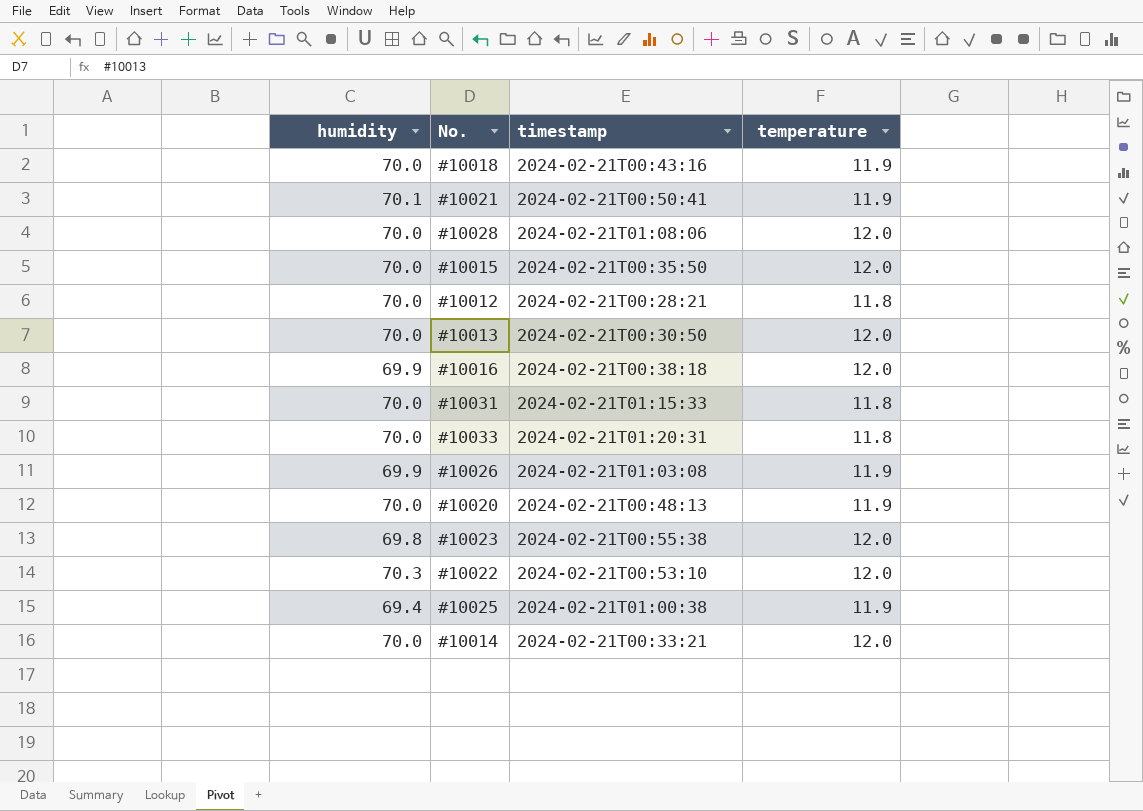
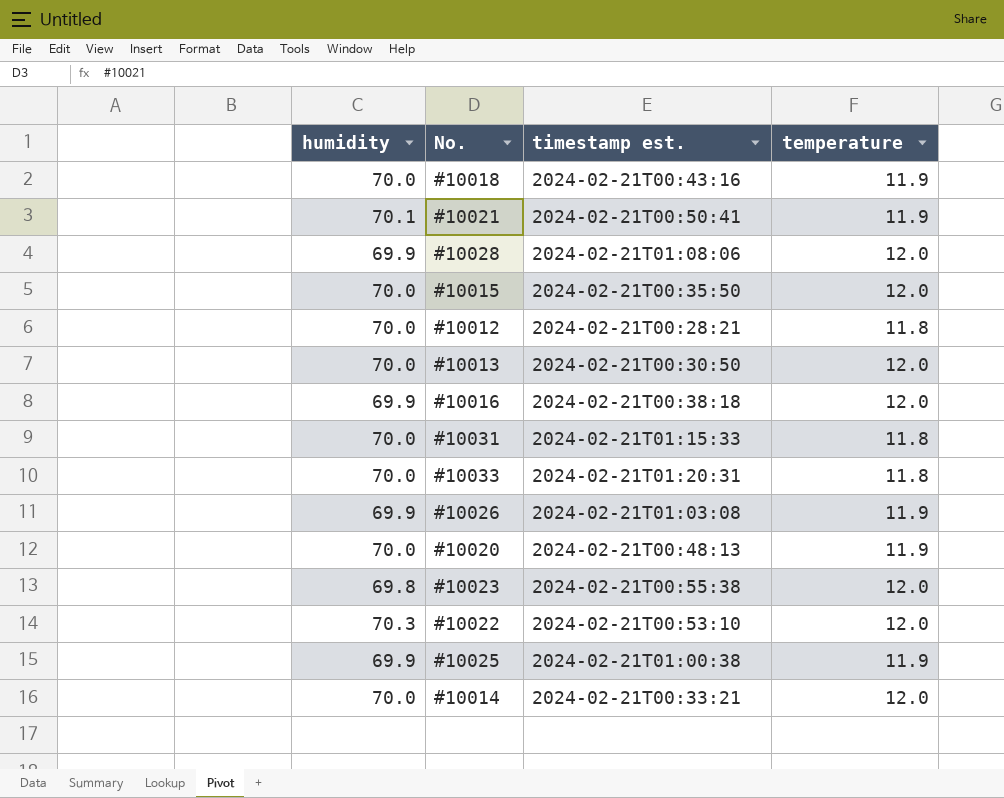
column name: timestamp -> timestamp est.
#10028 | humidity: 70.0 -> 69.9
#10025 | humidity: 69.4 -> 69.9

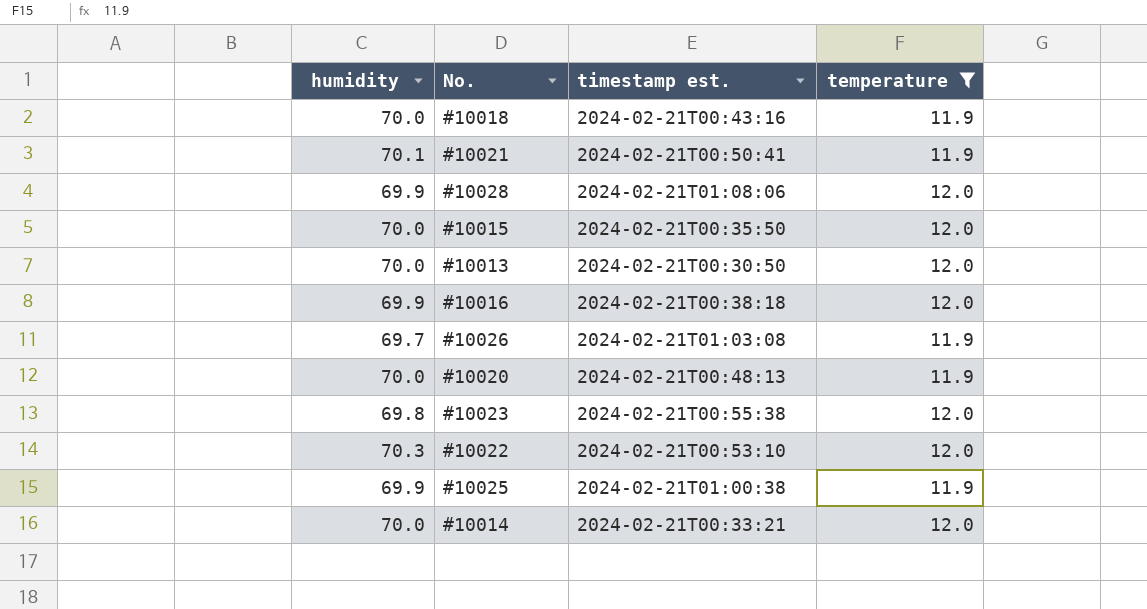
filter: none -> temperature != 11.8
#10026 | humidity: 69.9 -> 69.7

